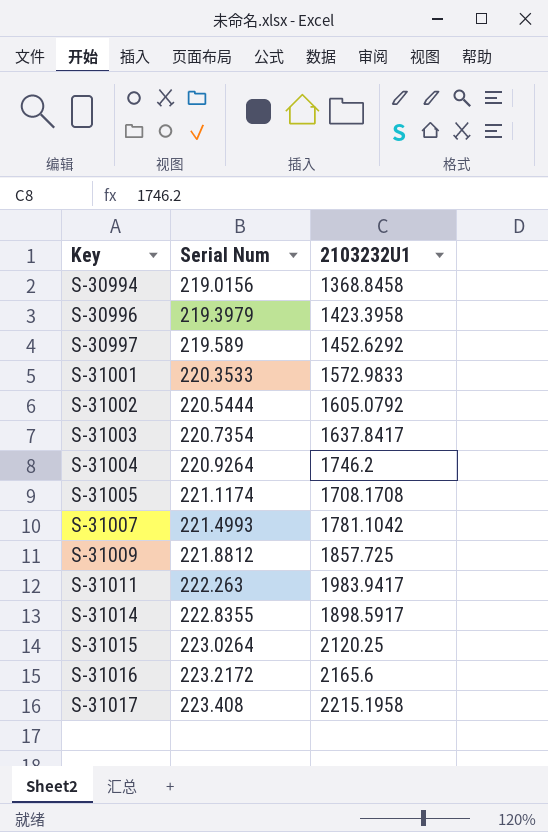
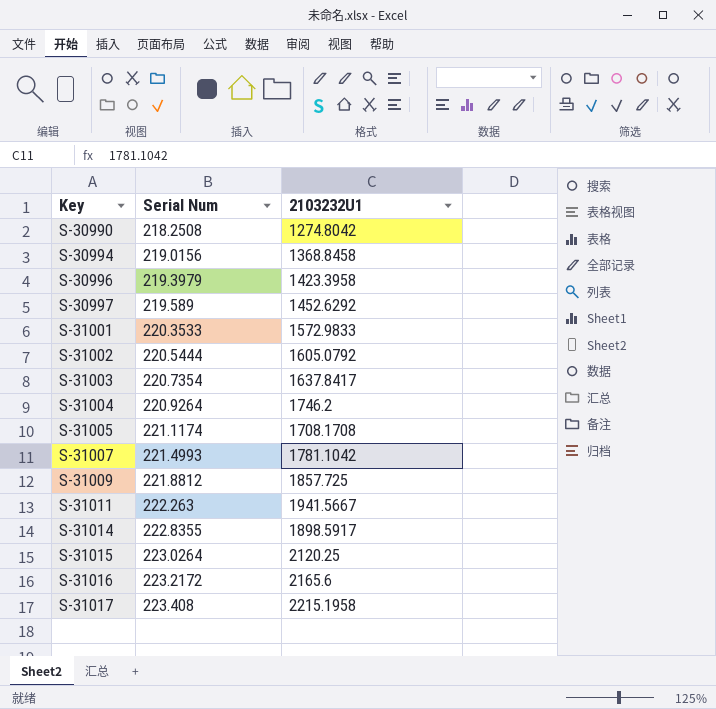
row S-30990: none -> 218.2508 | 1274.8042
S-31011 | 2103232U1: 1983.9417 -> 1941.5667

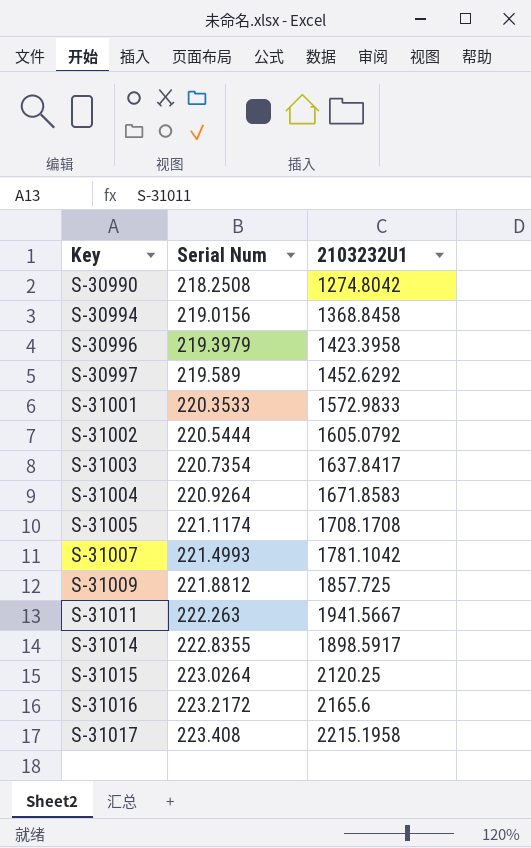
S-31004 | 2103232U1: 1746.2 -> 1671.8583

